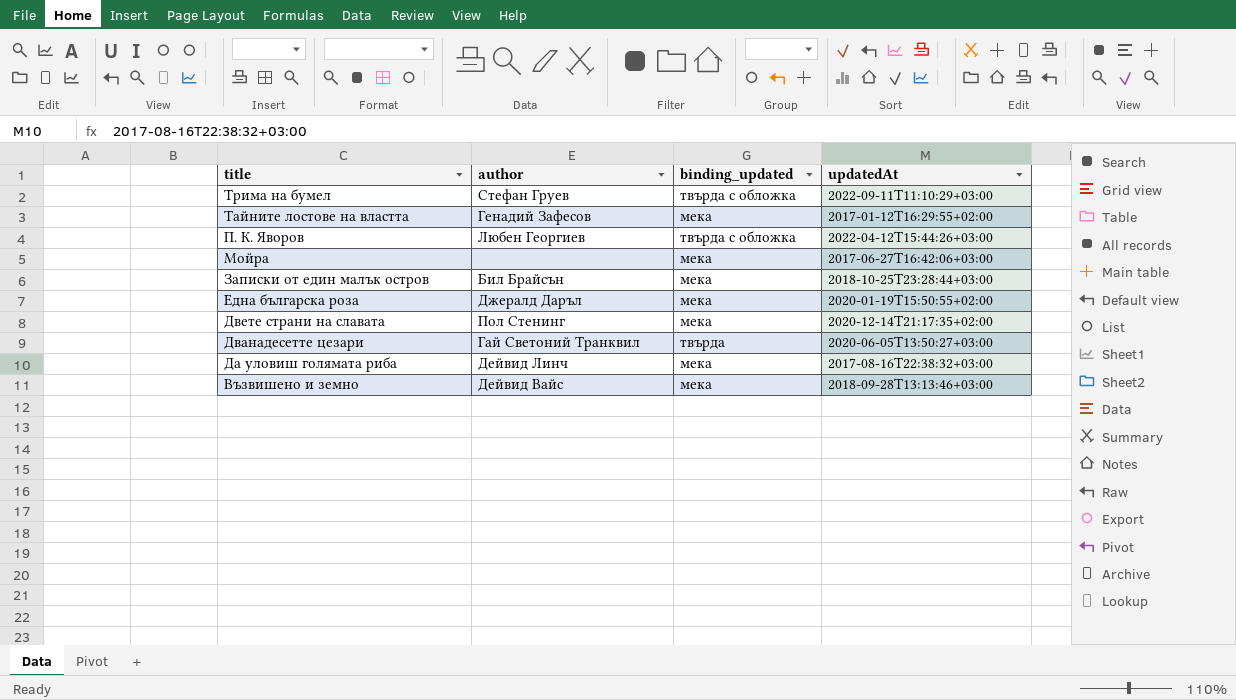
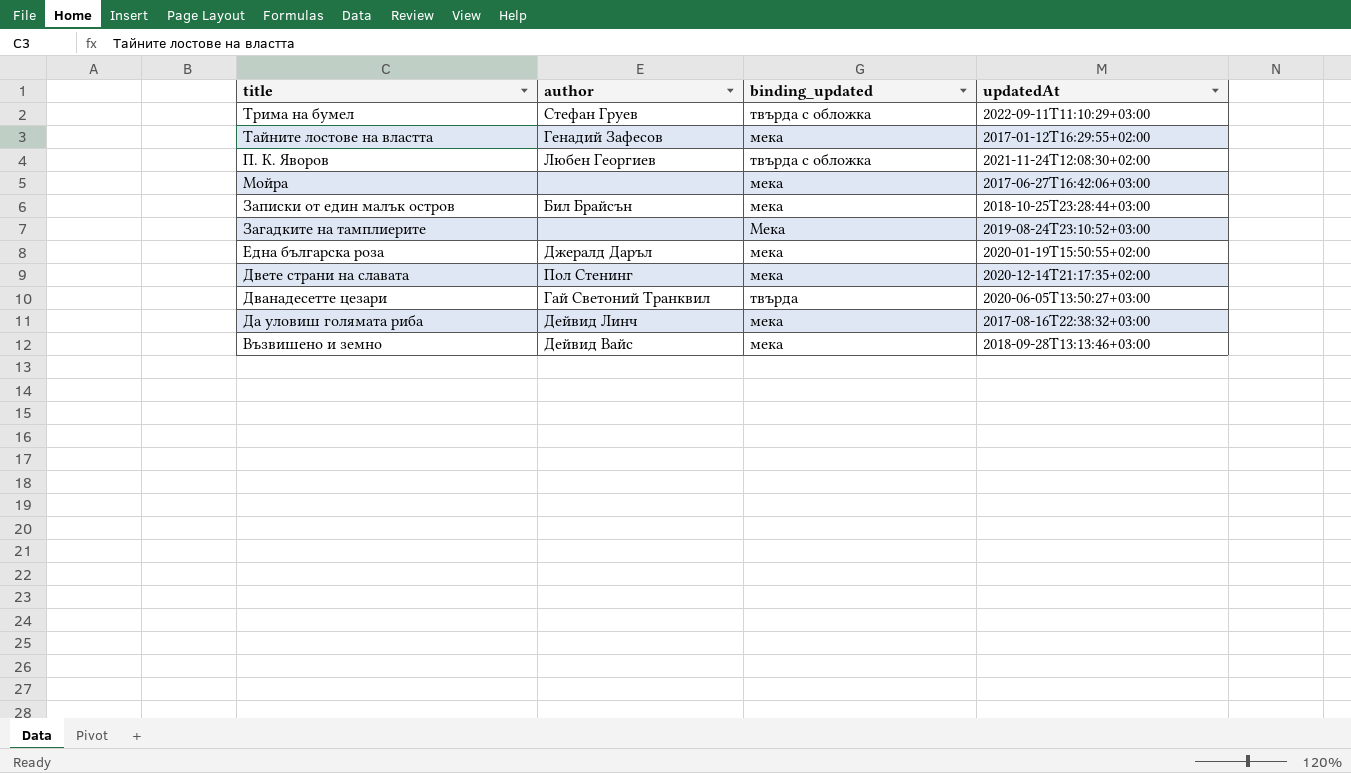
П. К. Яворов | updatedAt: 2022-04-12T15:44:26+03:00 -> 2021-11-24T12:08:30+02:00
row Загадките на тамплиерите: none -> none | Мека | 2019-08-24T23:10:52+03:00

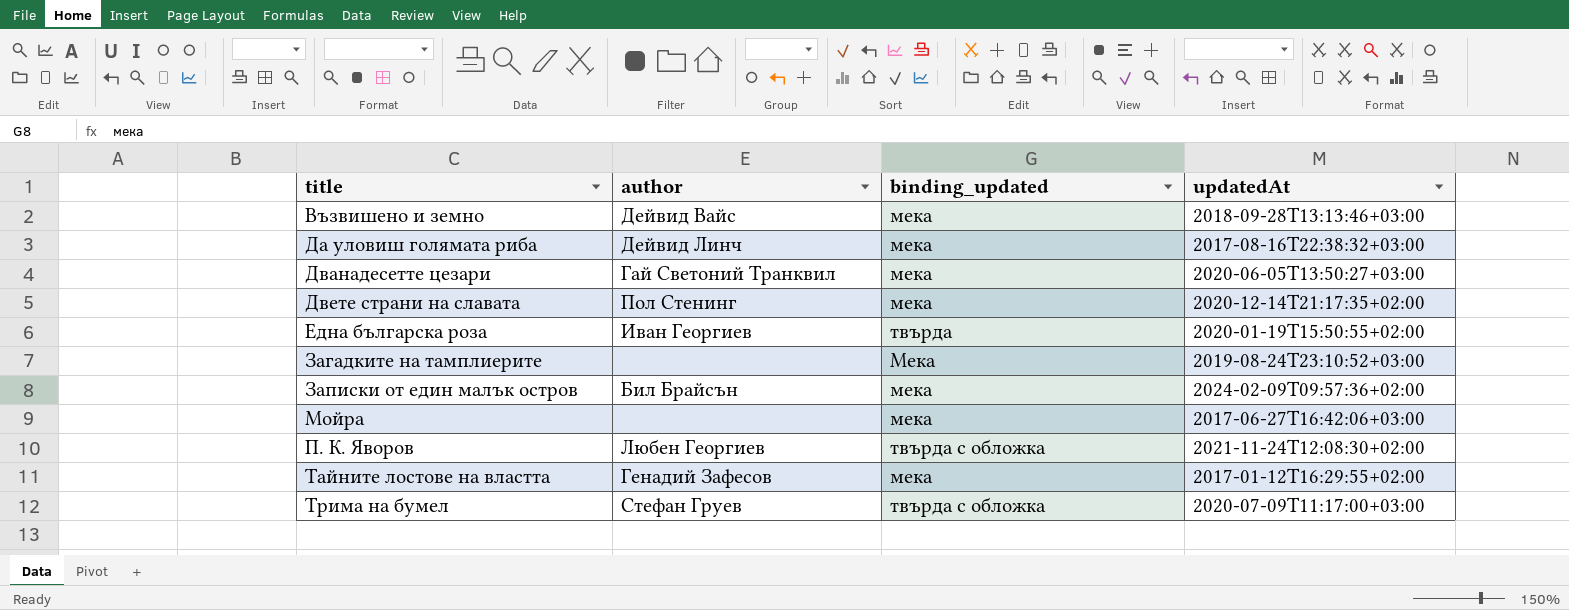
row order: title descending -> title ascending
Дванадесетте цезари | binding_updated: твърда -> мека
Една българска роза | author: Джералд Даръл -> Иван Георгиев
Една българска роза | binding_updated: мека -> твърда
Записки от един малък остров | updatedAt: 2018-10-25T23:28:44+03:00 -> 2024-02-09T09:57:36+02:00
Трима на бумел | updatedAt: 2022-09-11T11:10:29+03:00 -> 2020-07-09T11:17:00+03:00

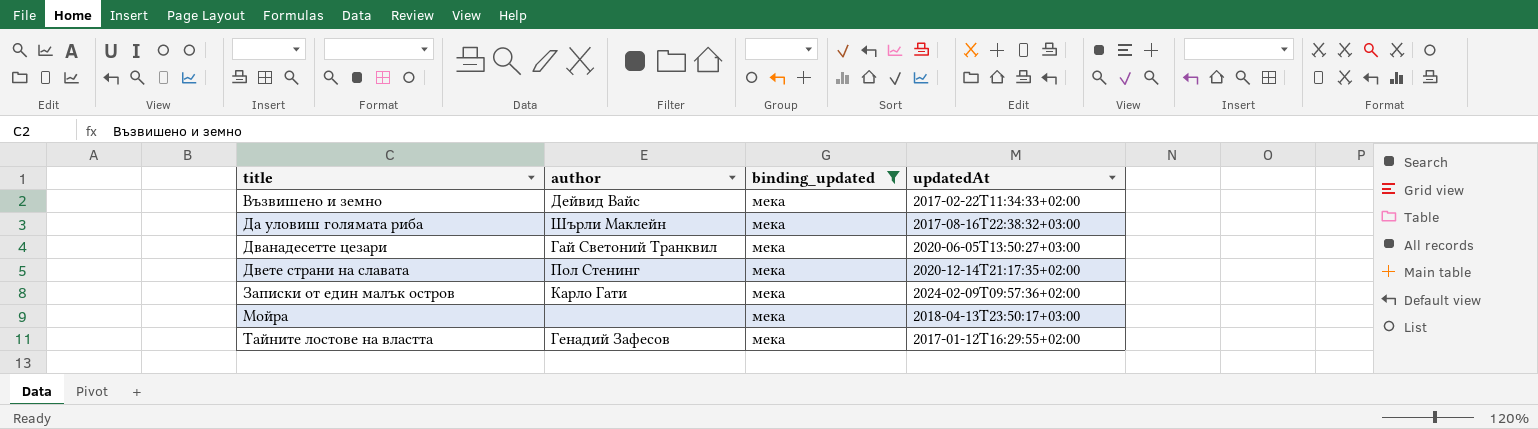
filter: none -> binding_updated = мека
Възвишено и земно | updatedAt: 2018-09-28T13:13:46+03:00 -> 2017-02-22T11:34:33+02:00
Да уловиш голямата риба | author: Дейвид Линч -> Шърли Маклейн
Записки от един малък остров | author: Бил Брайсън -> Карло Гати
Мойра | updatedAt: 2017-06-27T16:42:06+03:00 -> 2018-04-13T23:50:17+03:00

